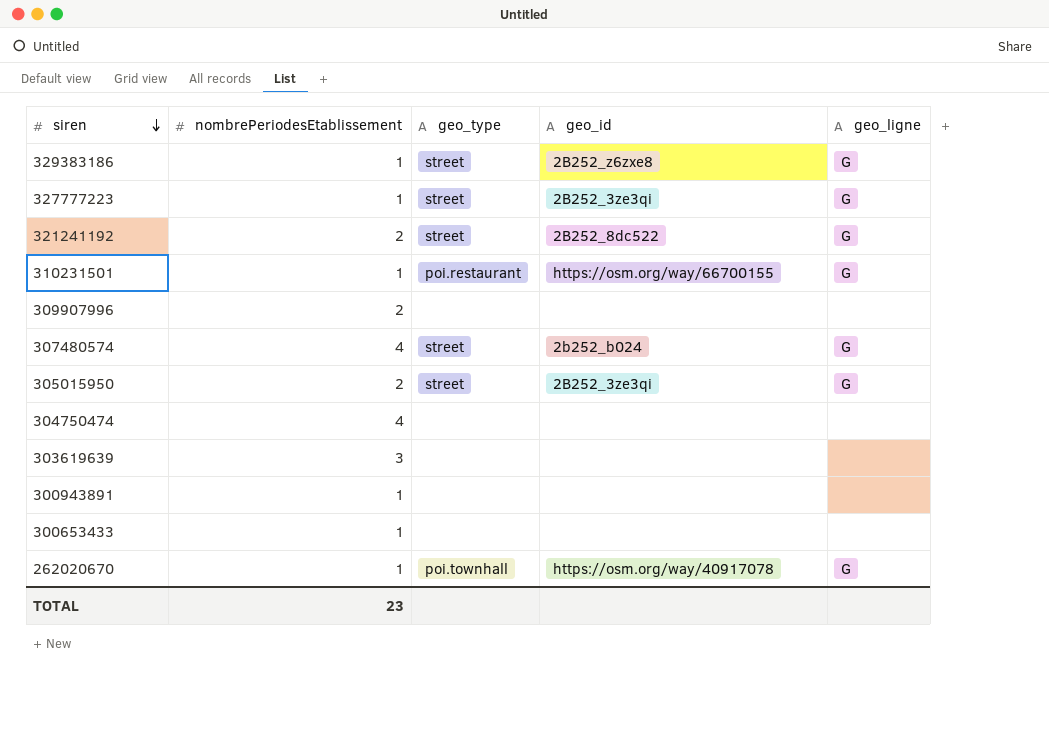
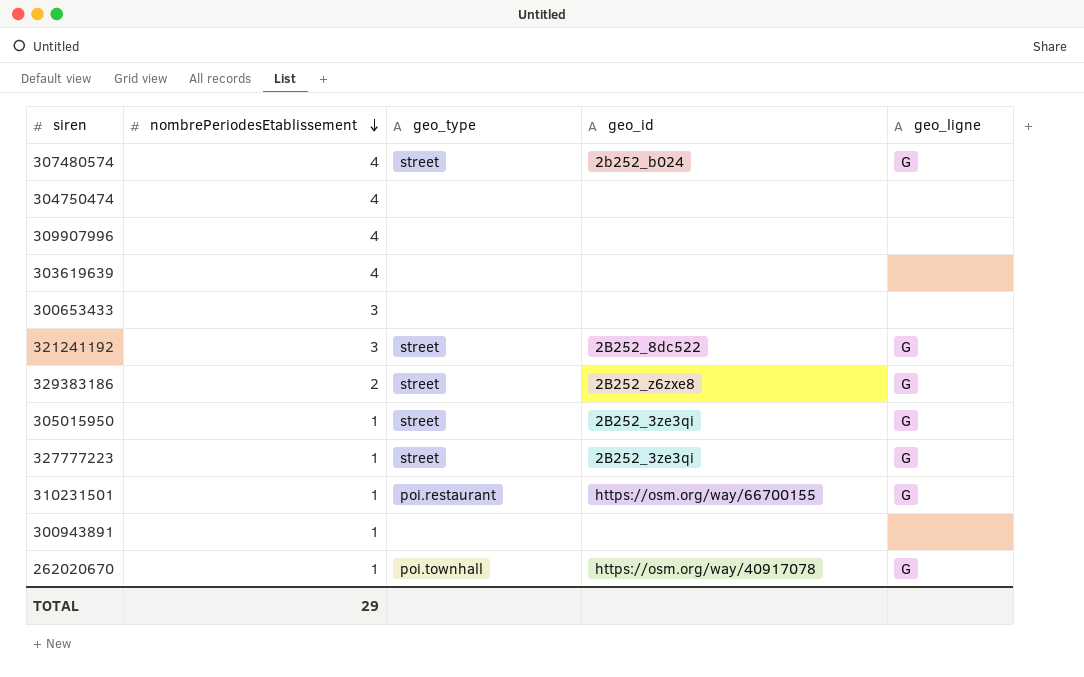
row order: siren descending -> nombrePeriodesEtablissement descending
309907996 | nombrePeriodesEtablissement: 2 -> 4
303619639 | nombrePeriodesEtablissement: 3 -> 4
300653433 | nombrePeriodesEtablissement: 1 -> 3
321241192 | nombrePeriodesEtablissement: 2 -> 3
329383186 | nombrePeriodesEtablissement: 1 -> 2
305015950 | nombrePeriodesEtablissement: 2 -> 1
TOTAL | nombrePeriodesEtablissement: 23 -> 29

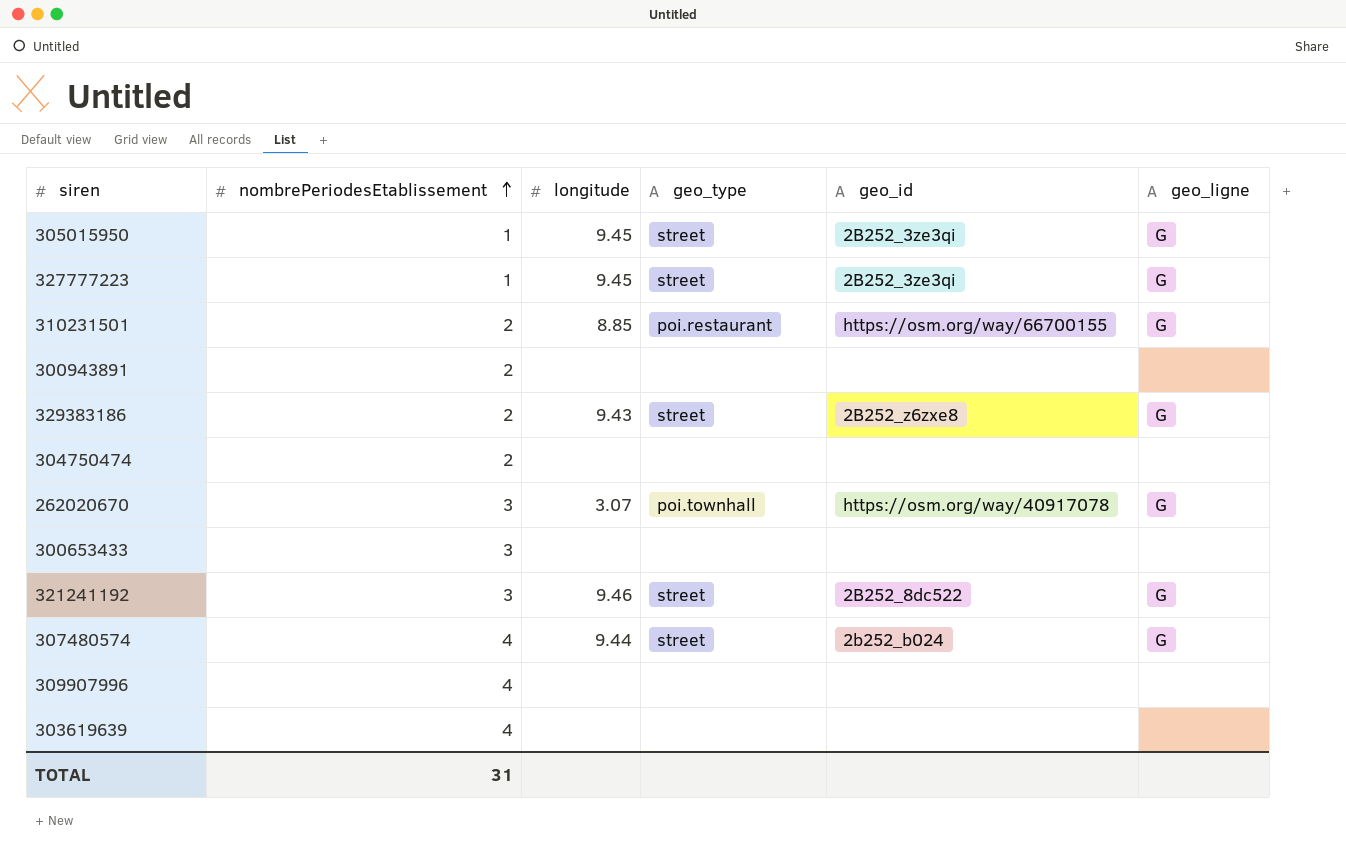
row order: nombrePeriodesEtablissement descending -> nombrePeriodesEtablissement ascending
column longitude | position: none -> 3
310231501 | nombrePeriodesEtablissement: 1 -> 2
300943891 | nombrePeriodesEtablissement: 1 -> 2
304750474 | nombrePeriodesEtablissement: 4 -> 2
262020670 | nombrePeriodesEtablissement: 1 -> 3
TOTAL | nombrePeriodesEtablissement: 29 -> 31

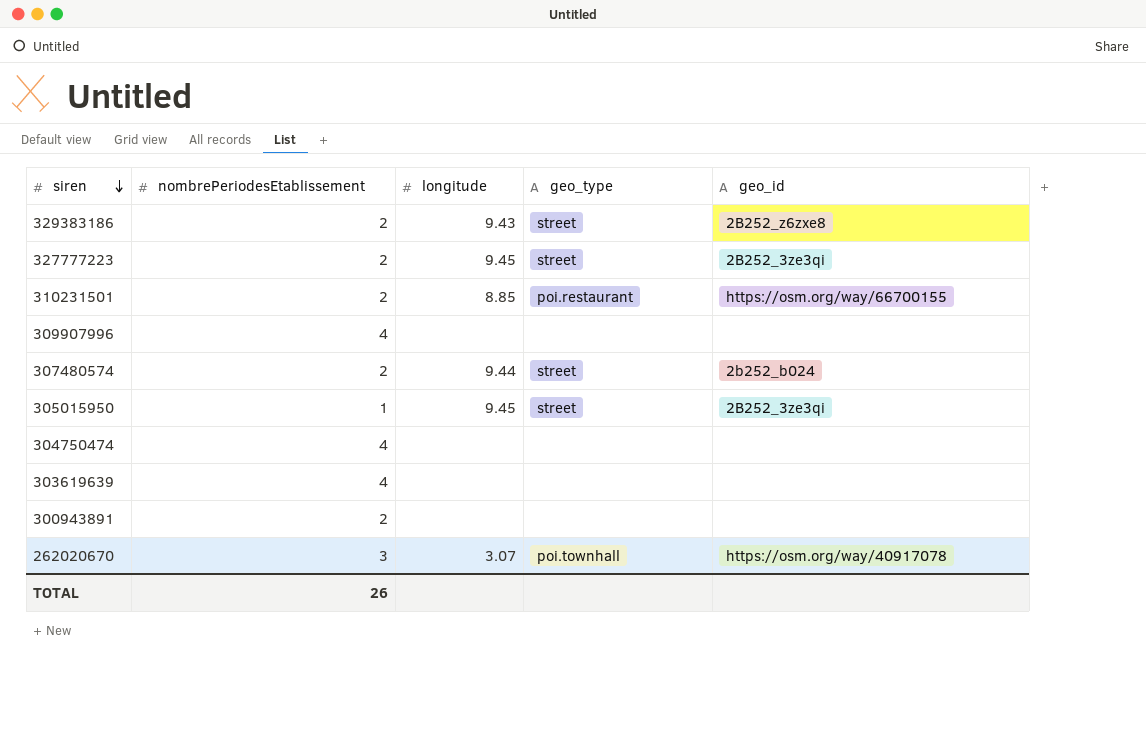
row order: nombrePeriodesEtablissement ascending -> siren descending
column geo_ligne | position: 6 -> none
row 300653433: 3 | none | none | none | none -> none
row 321241192: 3 | 9.46 | street | 2B252_8dc522 | G -> none
327777223 | nombrePeriodesEtablissement: 1 -> 2
307480574 | nombrePeriodesEtablissement: 4 -> 2
304750474 | nombrePeriodesEtablissement: 2 -> 4
TOTAL | nombrePeriodesEtablissement: 31 -> 26

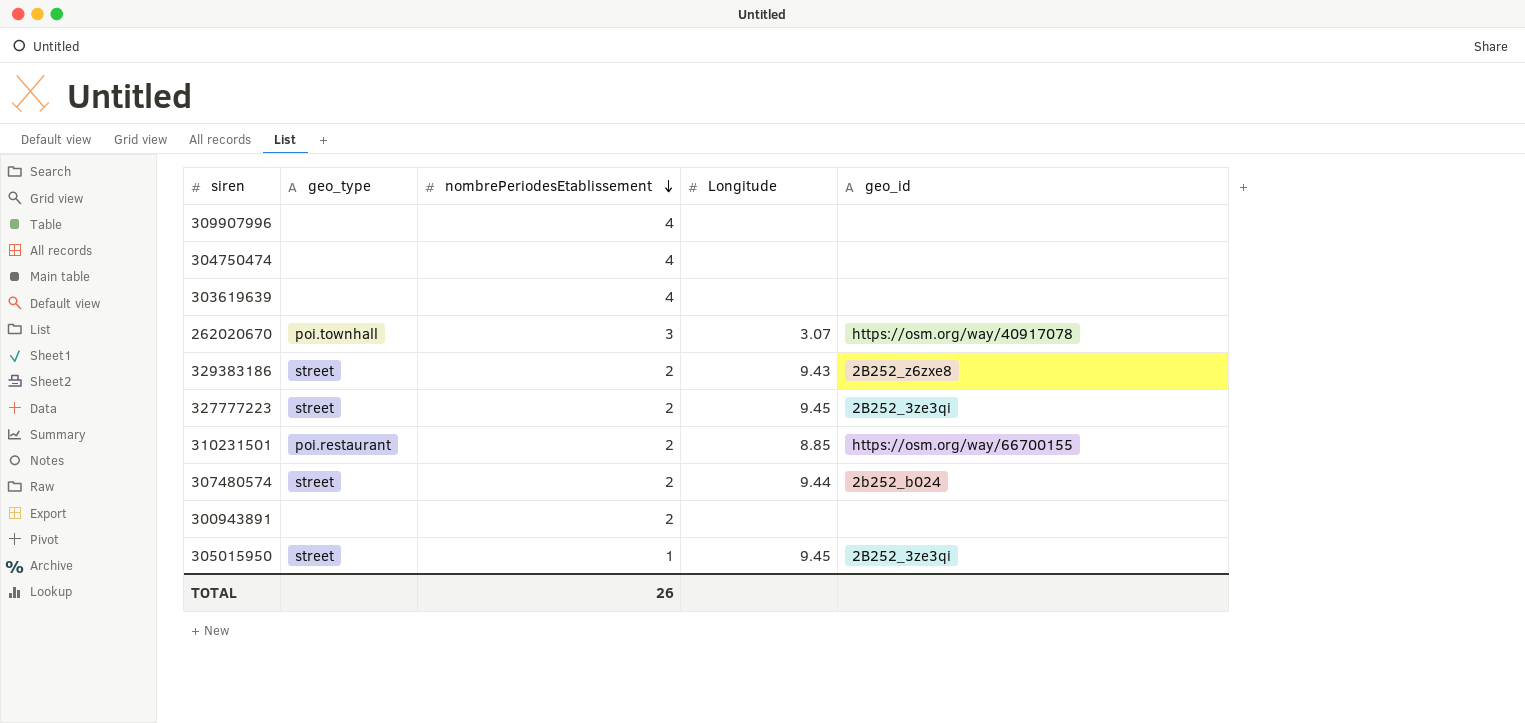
row order: siren descending -> nombrePeriodesEtablissement descending
column geo_type | position: 4 -> 2
column name: longitude -> Longitude

